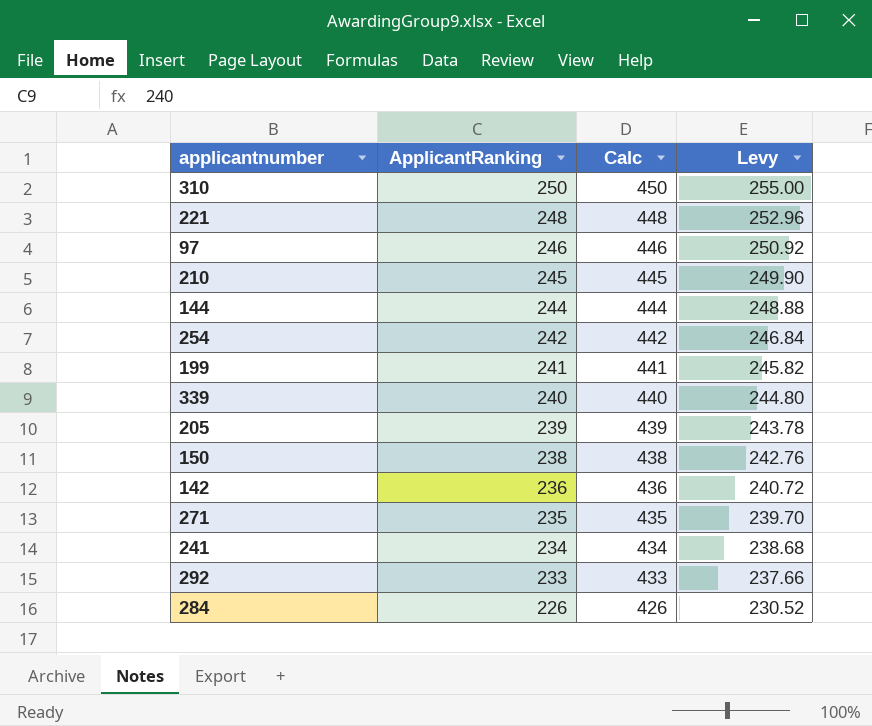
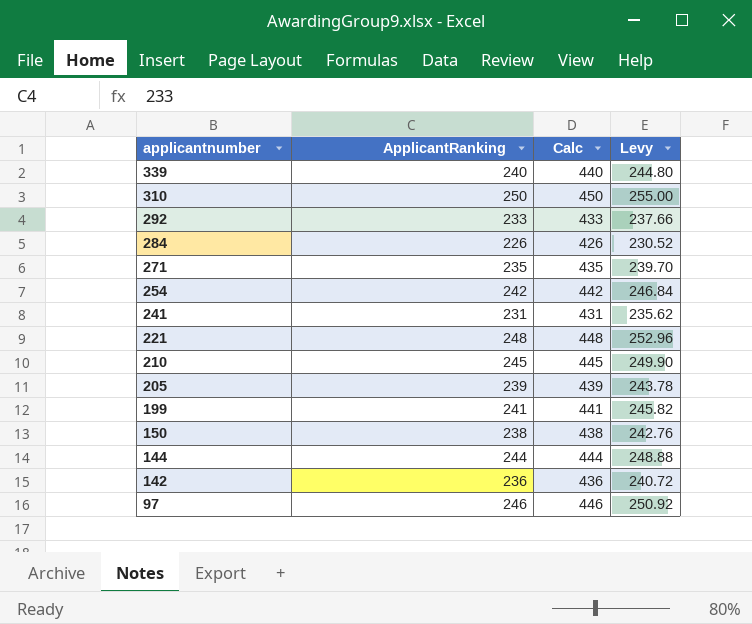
row order: ApplicantRanking descending -> applicantnumber descending
241 | ApplicantRanking: 234 -> 231
241 | Calc: 434 -> 431
241 | Levy: 238.68 -> 235.62

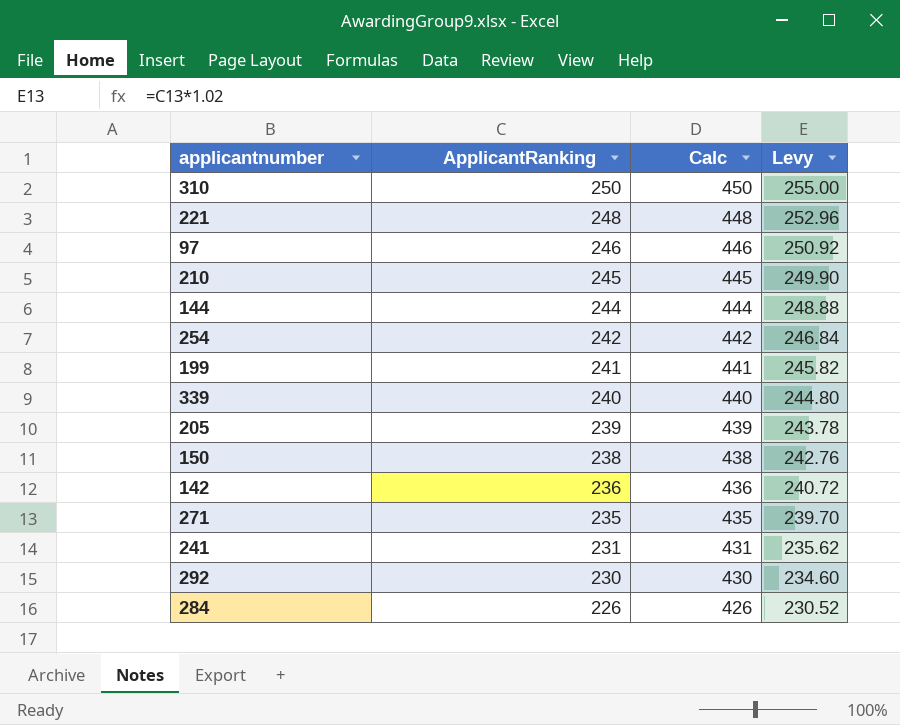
row order: applicantnumber descending -> ApplicantRanking descending
292 | ApplicantRanking: 233 -> 230
292 | Calc: 433 -> 430
292 | Levy: 237.66 -> 234.60

